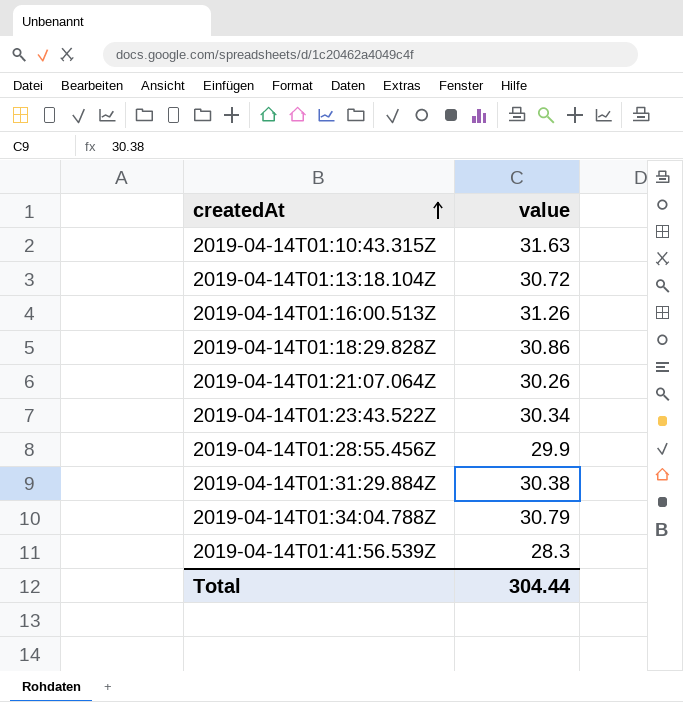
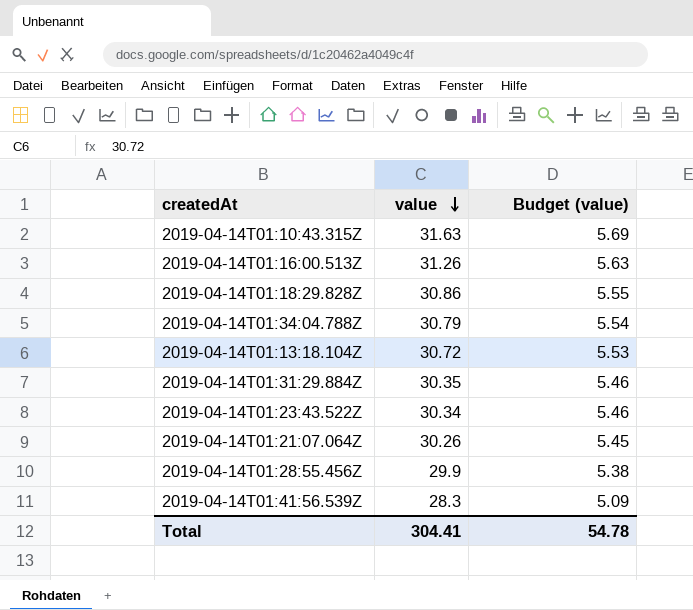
row order: createdAt ascending -> value descending
column Budget (value) | formula: none -> [value] * 0.18
2019-04-14T01:31:29.884Z | value: 30.38 -> 30.35
Total | value: 304.44 -> 304.41

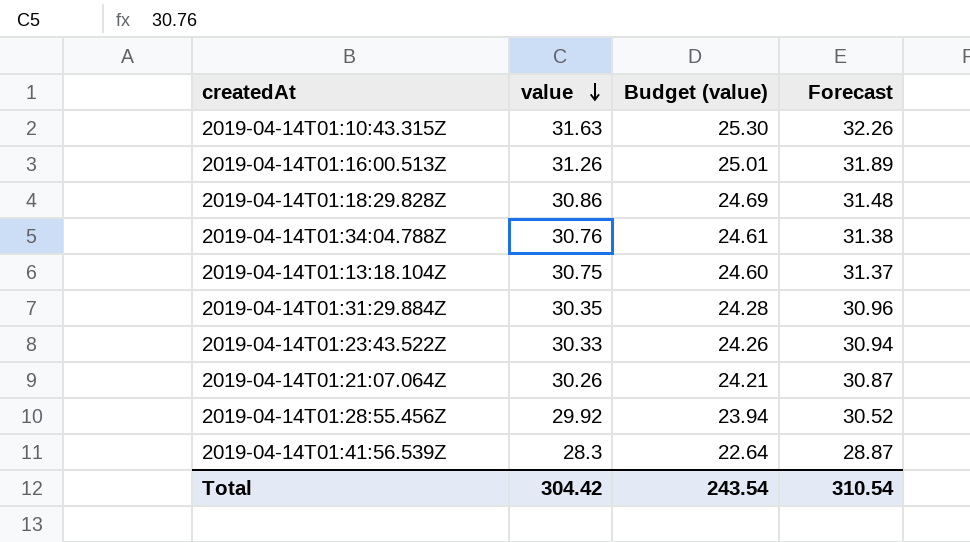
column Budget (value) | formula: [value] * 0.18 -> [value] * 0.8
column Forecast | formula: none -> [value] * 1.02
2019-04-14T01:34:04.788Z | value: 30.79 -> 30.76
2019-04-14T01:13:18.104Z | value: 30.72 -> 30.75
2019-04-14T01:23:43.522Z | value: 30.34 -> 30.33
2019-04-14T01:28:55.456Z | value: 29.9 -> 29.92
Total | value: 304.41 -> 304.42
Total | Budget (value): 54.78 -> 243.54

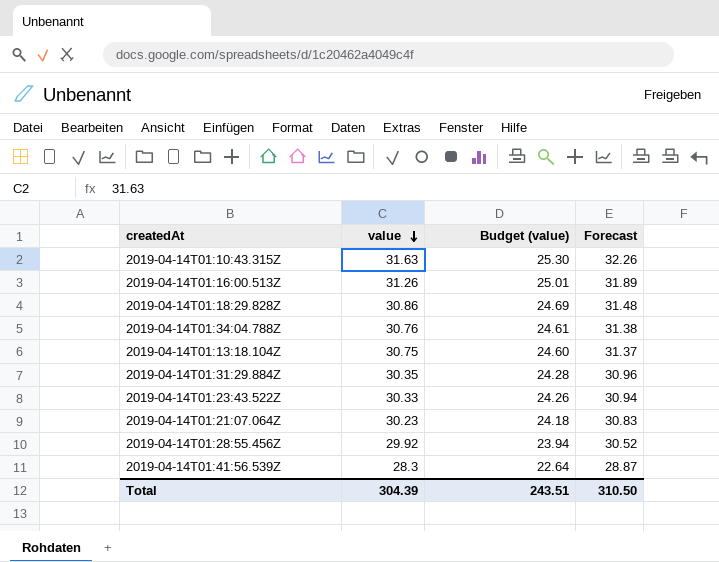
2019-04-14T01:21:07.064Z | value: 30.26 -> 30.23
2019-04-14T01:21:07.064Z | Budget (value): 24.21 -> 24.18
2019-04-14T01:21:07.064Z | Forecast: 30.87 -> 30.83
Total | value: 304.42 -> 304.39
Total | Budget (value): 243.54 -> 243.51
Total | Forecast: 310.54 -> 310.50

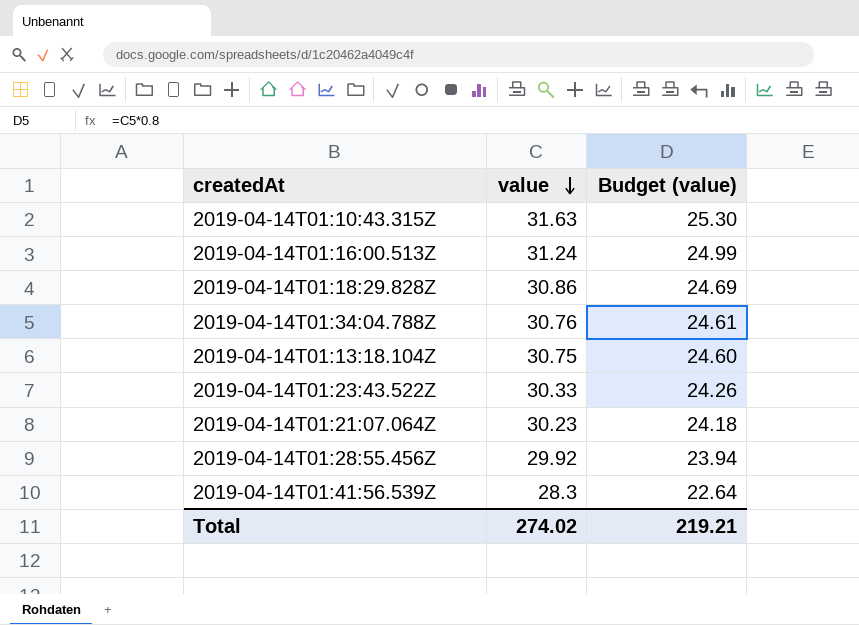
column Forecast | formula: [value] * 1.02 -> none
row 2019-04-14T01:31:29.884Z: 30.35 | 24.28 | 30.96 -> none
2019-04-14T01:16:00.513Z | value: 31.26 -> 31.24
2019-04-14T01:16:00.513Z | Budget (value): 25.01 -> 24.99
Total | value: 304.39 -> 274.02
Total | Budget (value): 243.51 -> 219.21

